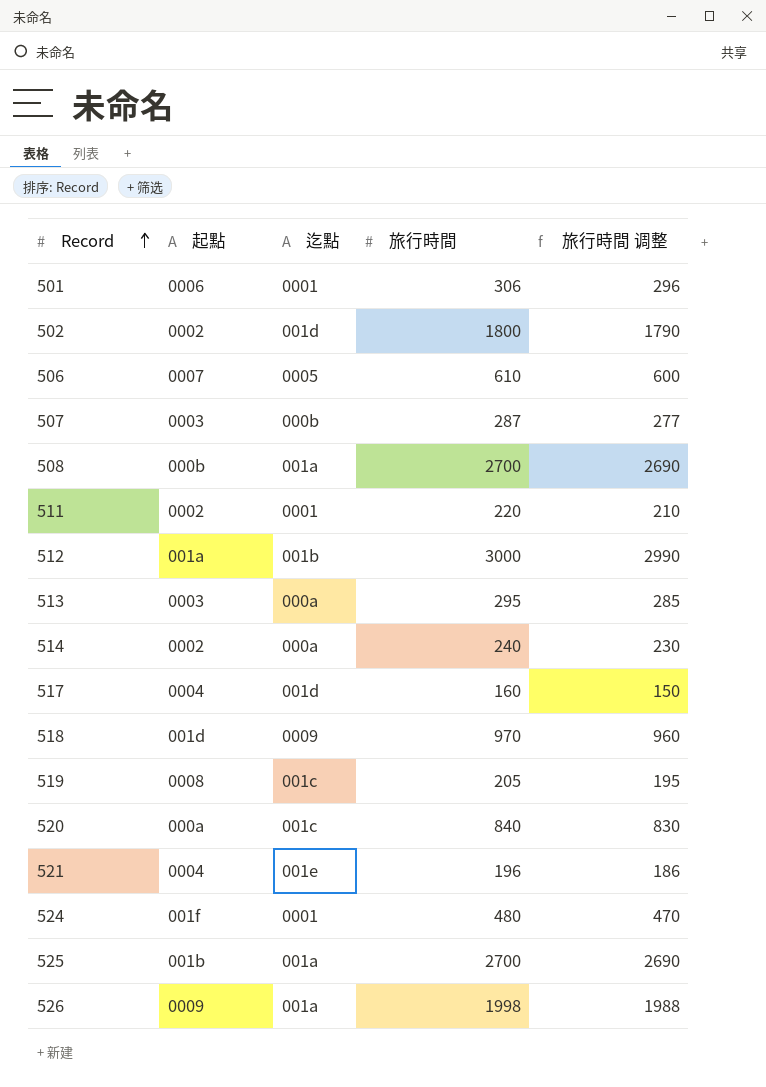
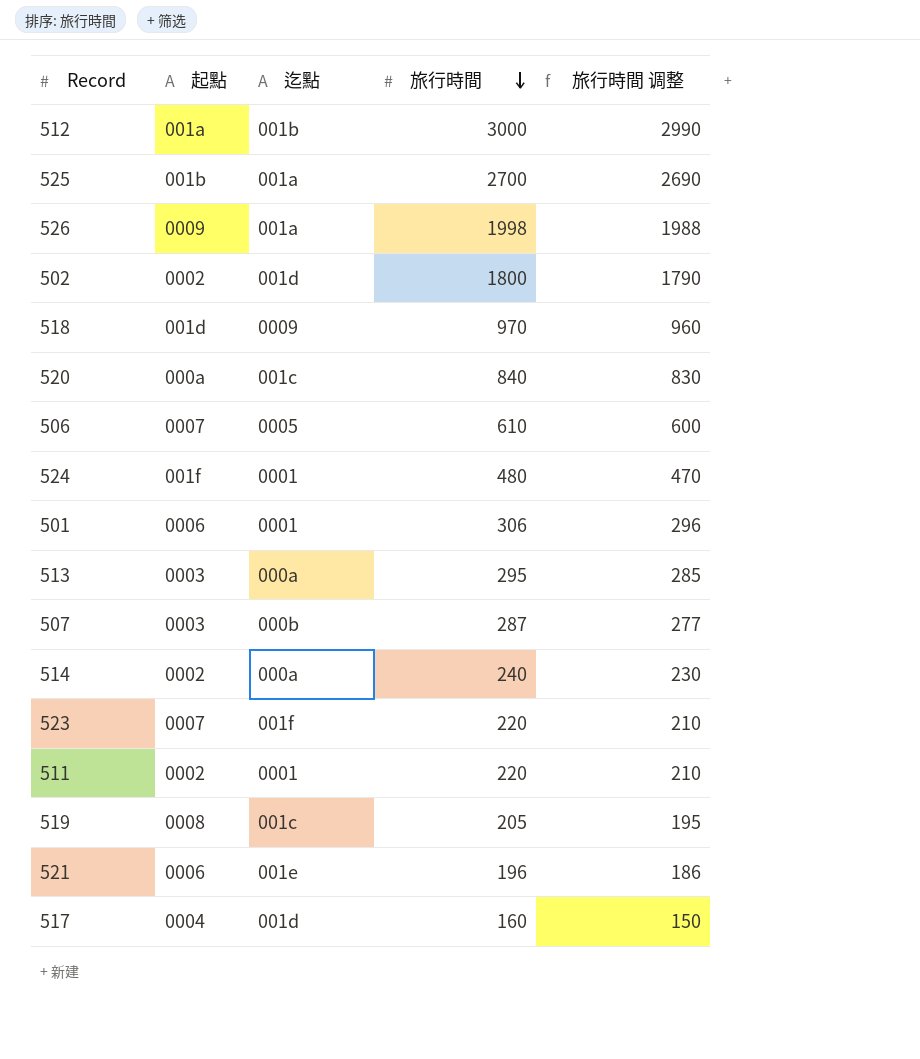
row order: Record ascending -> 旅行時間 descending
row 508: 000b | 001a | 2700 | 2690 -> none
row 523: none -> 0007 | 001f | 220 | 210
521 | 起點: 0004 -> 0006

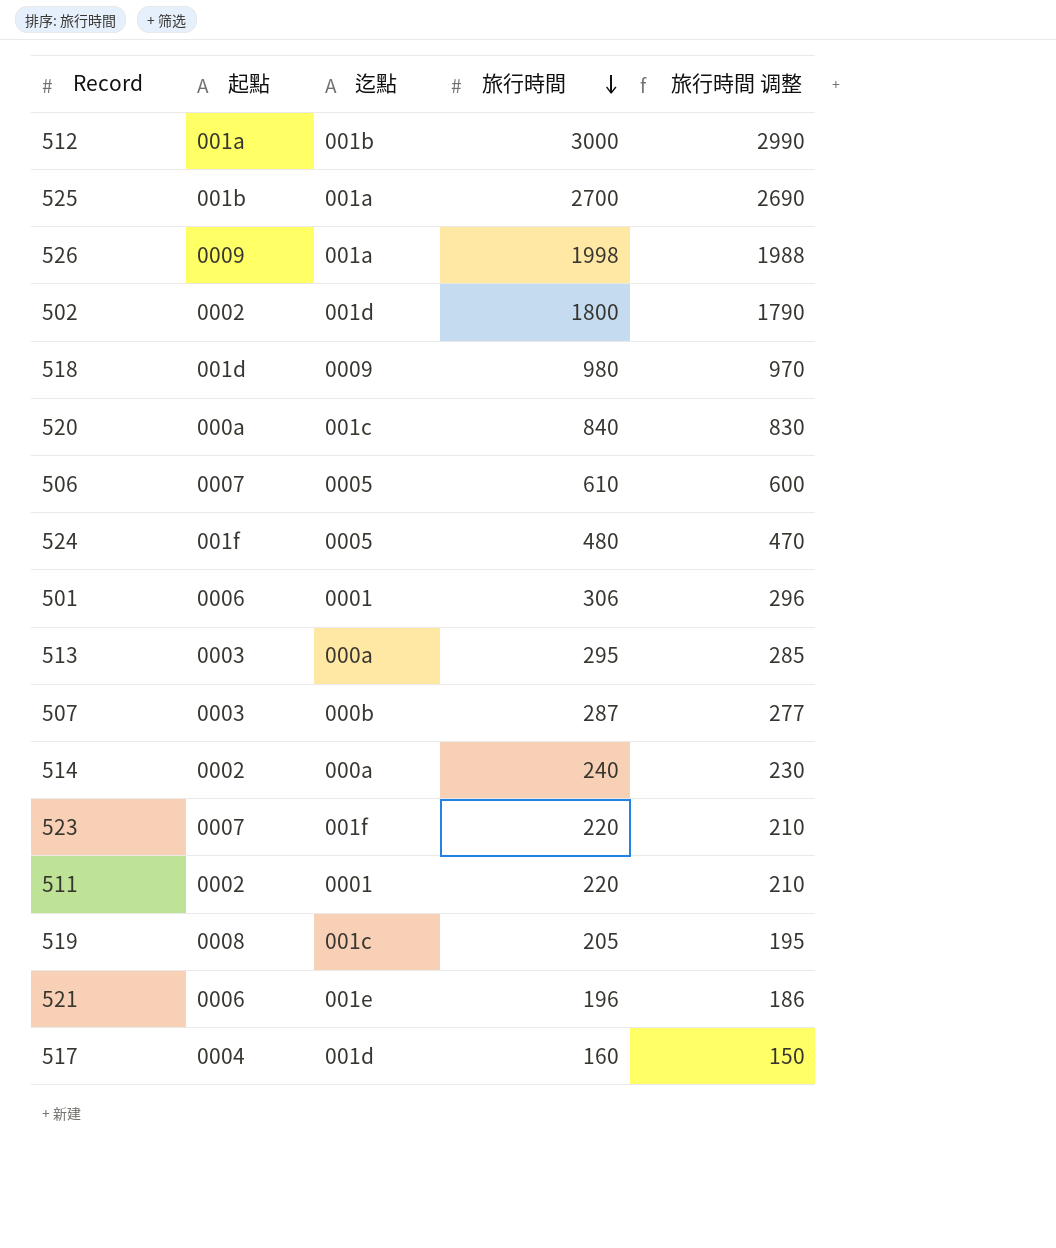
518 | 旅行時間: 970 -> 980
518 | 旅行時間 调整: 960 -> 970
524 | 迄點: 0001 -> 0005

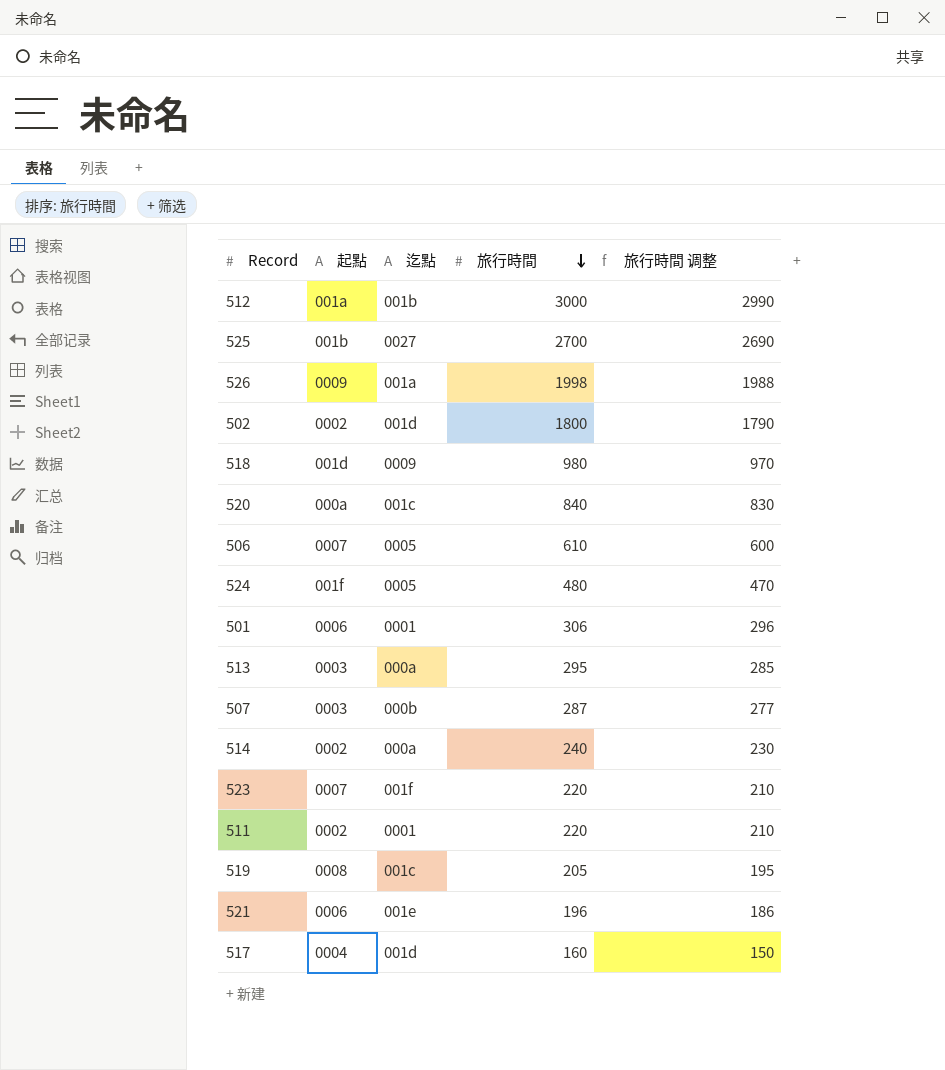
525 | 迄點: 001a -> 0027

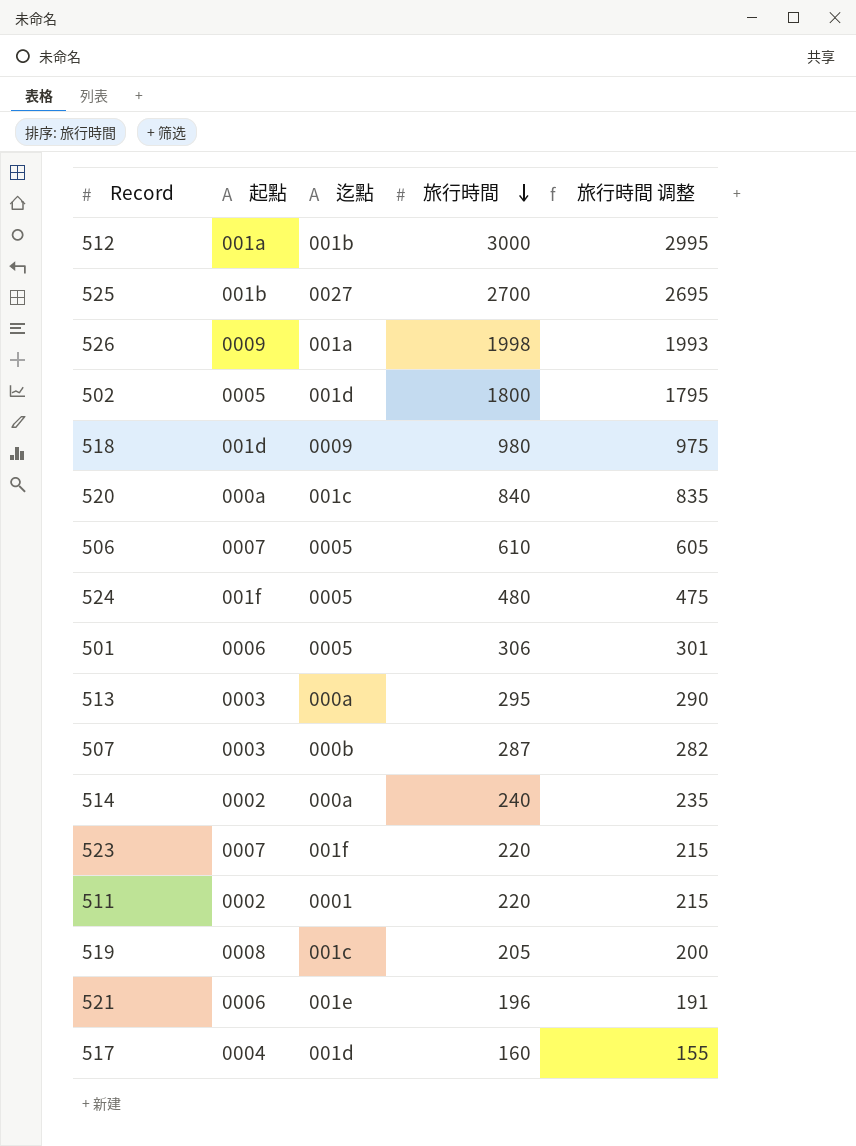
column 旅行時間 调整 | formula: [旅行時間] - 10 -> [旅行時間] - 5
502 | 起點: 0002 -> 0005
501 | 迄點: 0001 -> 0005

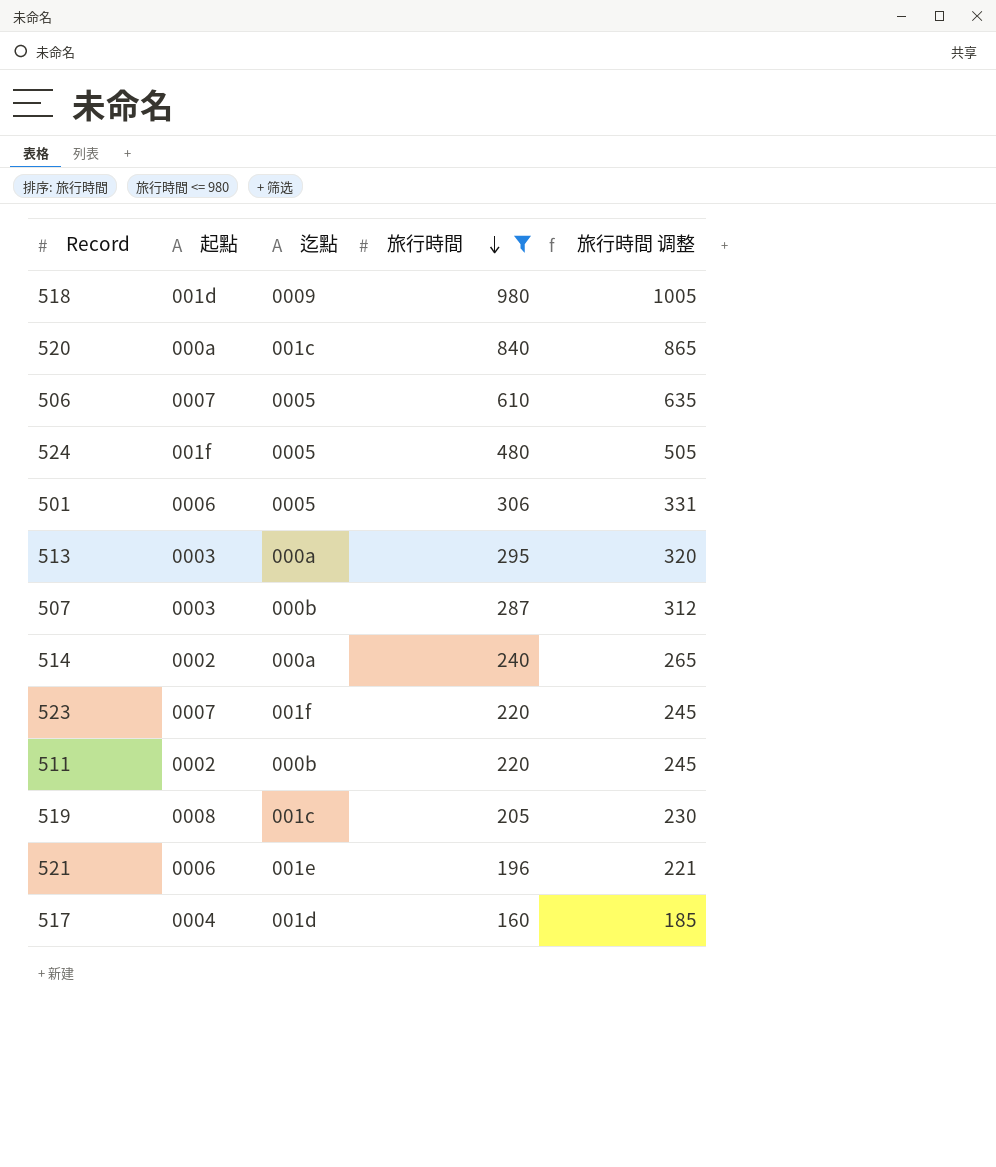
filter: none -> 旅行時間 <= 980
column 旅行時間 调整 | formula: [旅行時間] - 5 -> [旅行時間] + 25
511 | 迄點: 0001 -> 000b

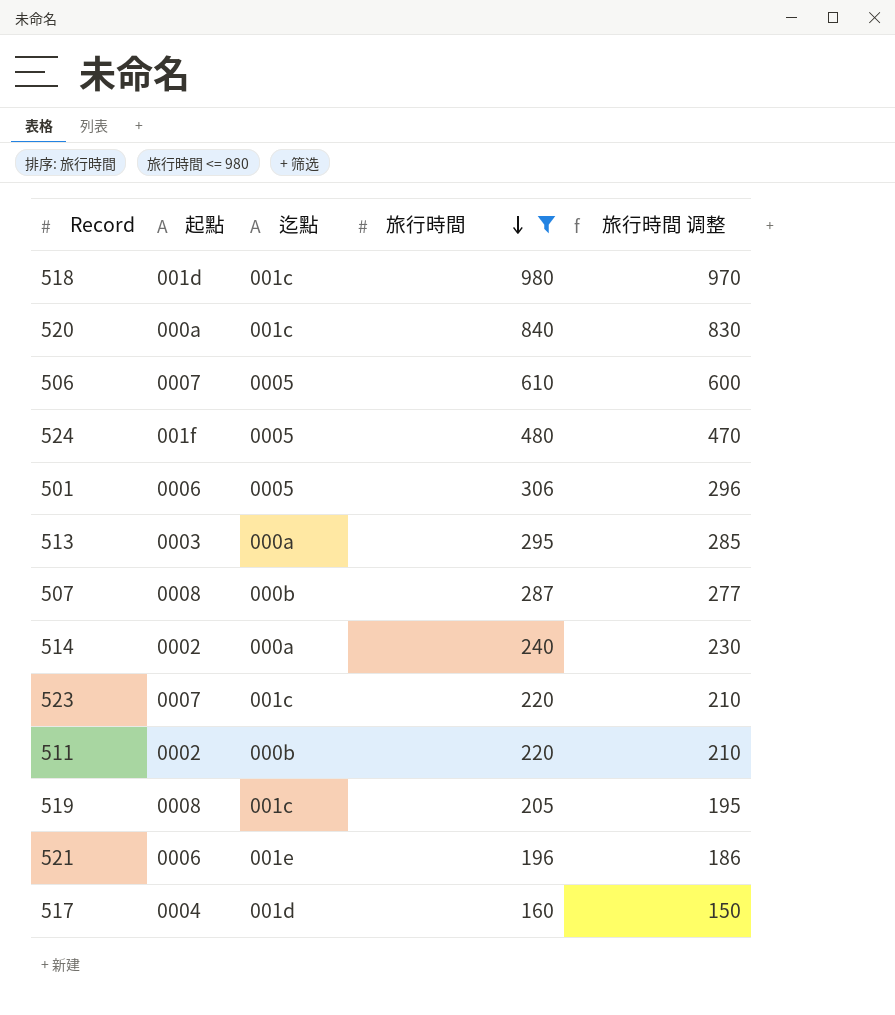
column 旅行時間 调整 | formula: [旅行時間] + 25 -> [旅行時間] - 10
518 | 迄點: 0009 -> 001c
507 | 起點: 0003 -> 0008
523 | 迄點: 001f -> 001c

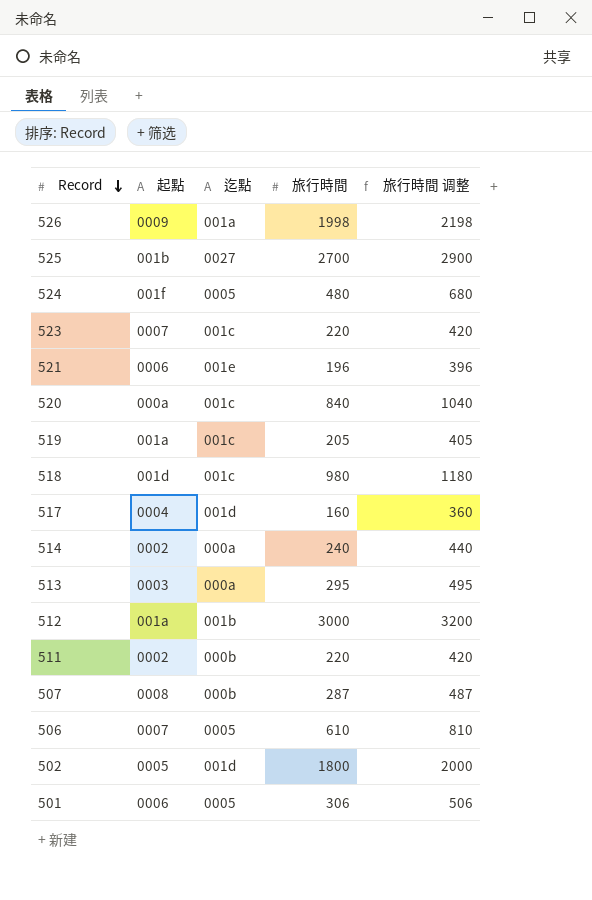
filter: 旅行時間 <= 980 -> none
row order: 旅行時間 descending -> Record descending
column 旅行時間 调整 | formula: [旅行時間] - 10 -> [旅行時間] + 200
519 | 起點: 0008 -> 001a

